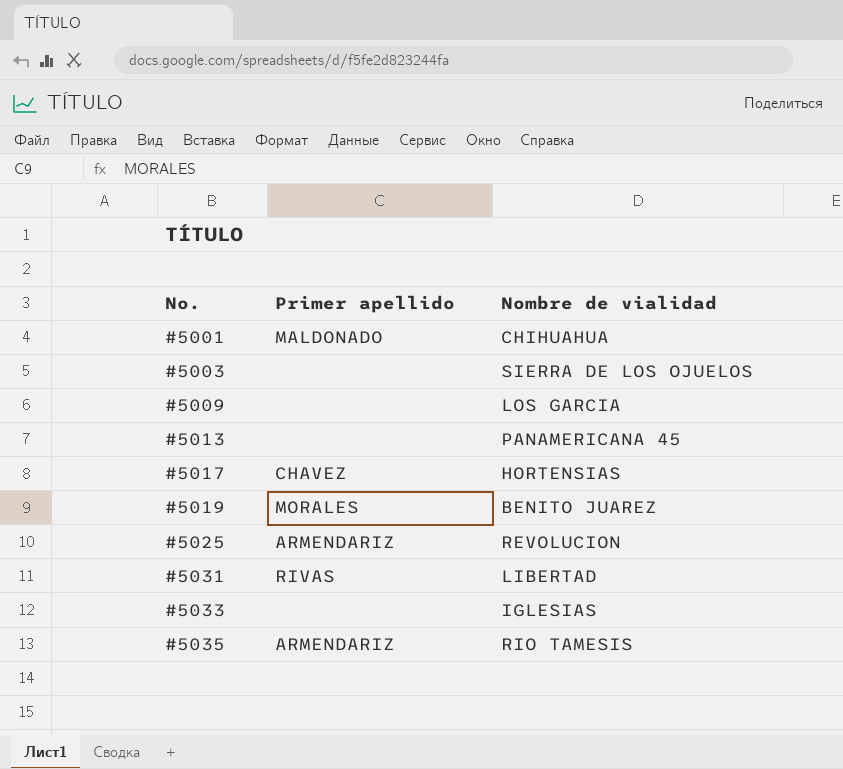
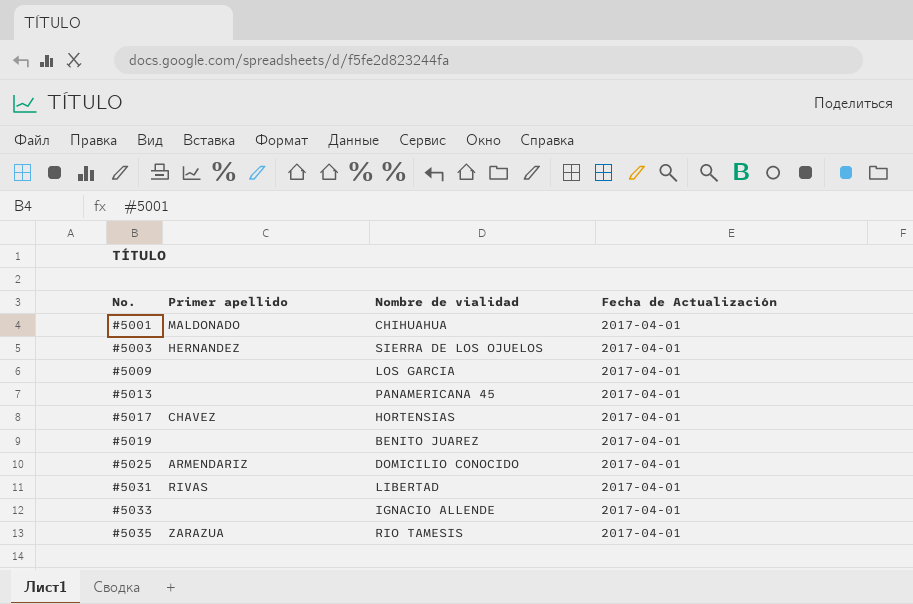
column Fecha de Actualización | position: none -> 4
#5003 | Primer apellido: none -> HERNANDEZ
#5019 | Primer apellido: MORALES -> none
#5025 | Nombre de vialidad: REVOLUCION -> DOMICILIO CONOCIDO
#5033 | Nombre de vialidad: IGLESIAS -> IGNACIO ALLENDE
#5035 | Primer apellido: ARMENDARIZ -> ZARAZUA

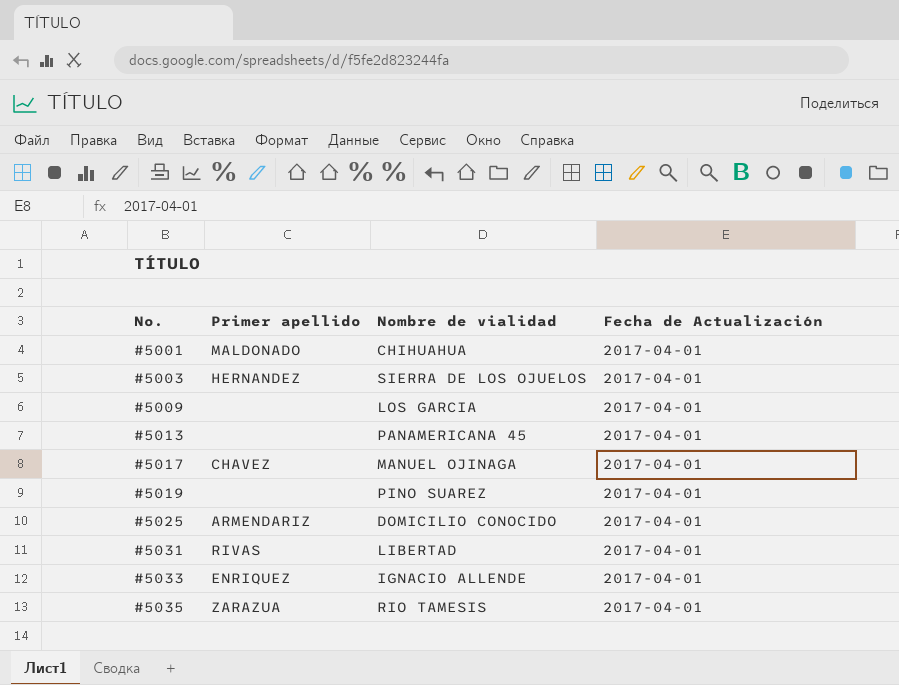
#5017 | Nombre de vialidad: HORTENSIAS -> MANUEL OJINAGA
#5019 | Nombre de vialidad: BENITO JUAREZ -> PINO SUAREZ
#5033 | Primer apellido: none -> ENRIQUEZ

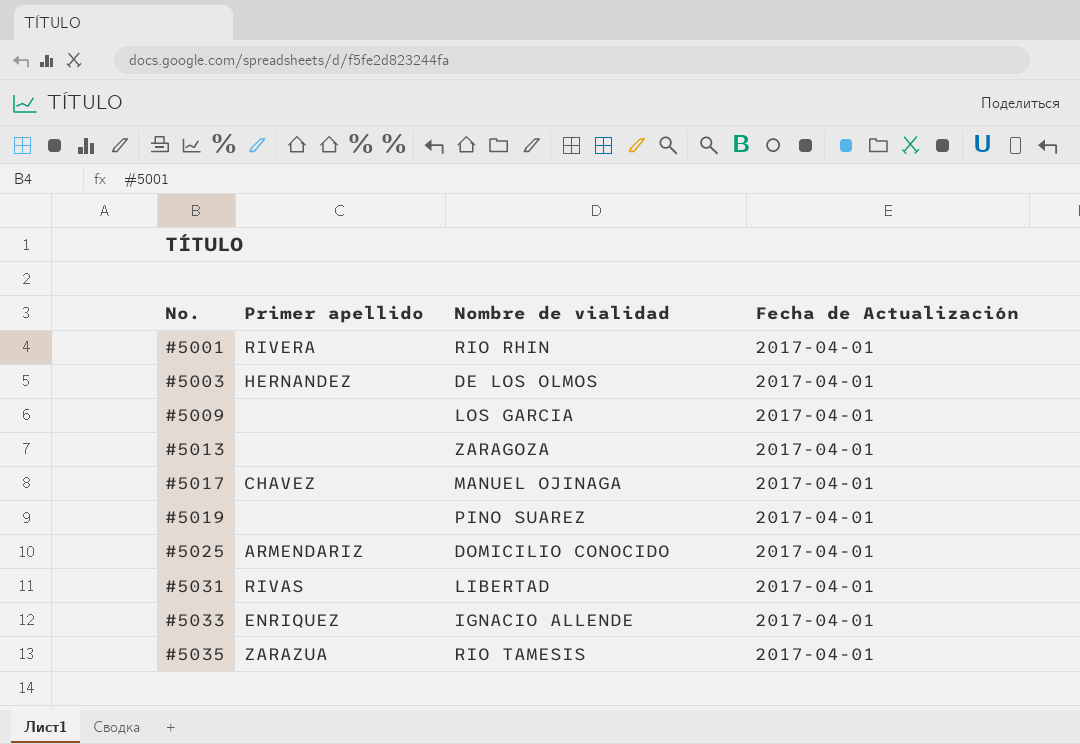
#5001 | Primer apellido: MALDONADO -> RIVERA
#5001 | Nombre de vialidad: CHIHUAHUA -> RIO RHIN
#5003 | Nombre de vialidad: SIERRA DE LOS OJUELOS -> DE LOS OLMOS
#5013 | Nombre de vialidad: PANAMERICANA 45 -> ZARAGOZA

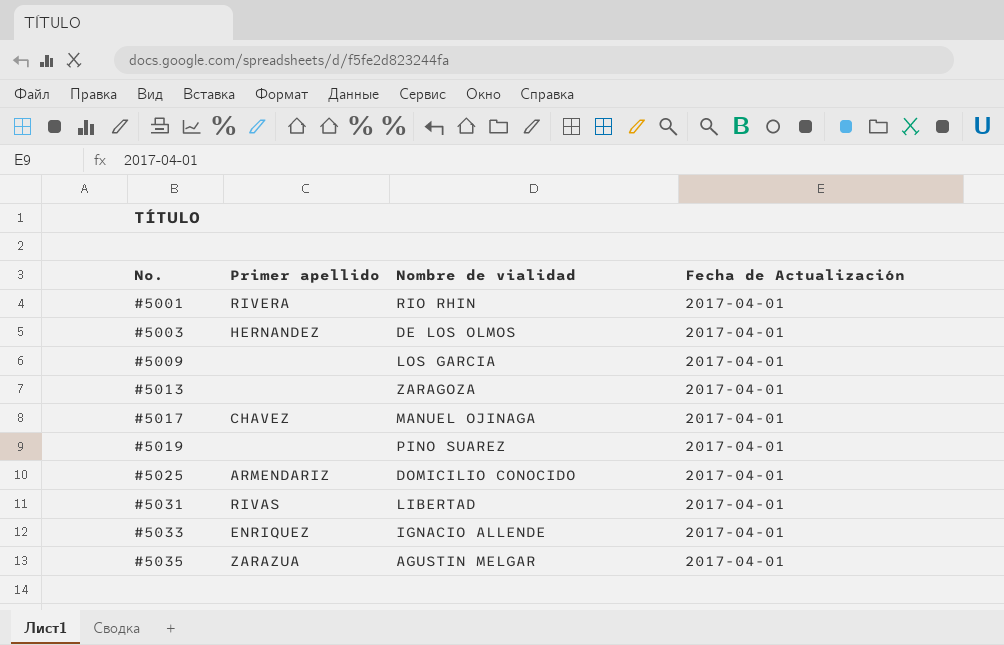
#5035 | Nombre de vialidad: RIO TAMESIS -> AGUSTIN MELGAR

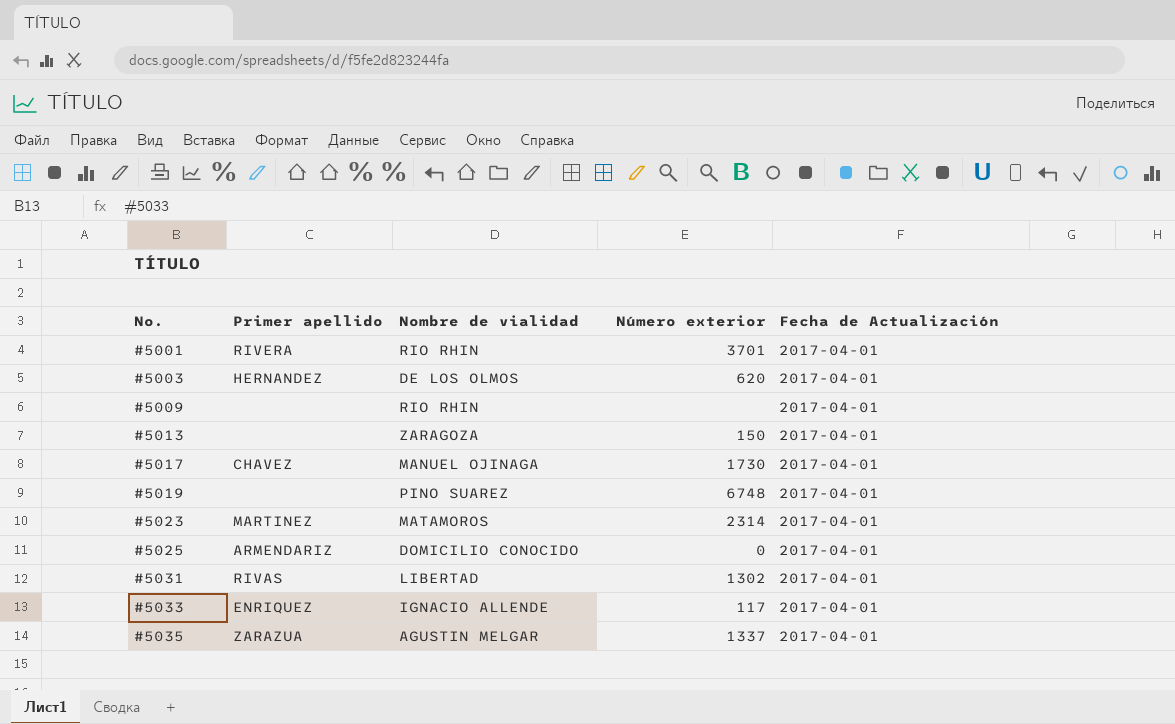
column Número exterior | position: none -> 4
#5009 | Nombre de vialidad: LOS GARCIA -> RIO RHIN
row #5023: none -> MARTINEZ | MATAMOROS | 2314 | 2017-04-01

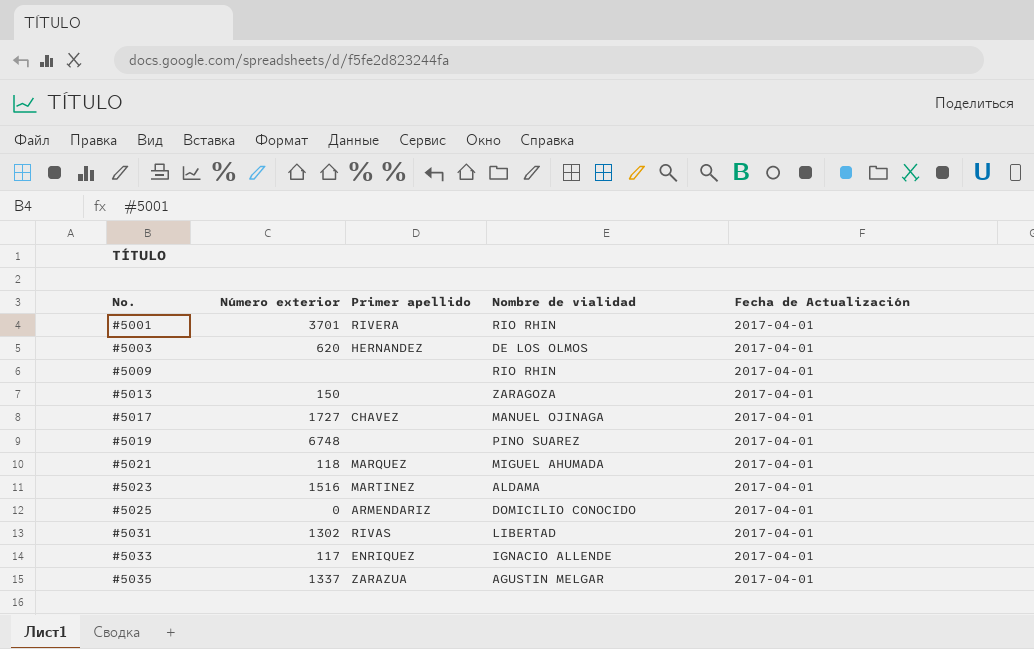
column Número exterior | position: 4 -> 2
#5017 | Número exterior: 1730 -> 1727
row #5021: none -> 118 | MARQUEZ | MIGUEL AHUMADA | 2017-04-01
#5023 | Número exterior: 2314 -> 1516
#5023 | Nombre de vialidad: MATAMOROS -> ALDAMA

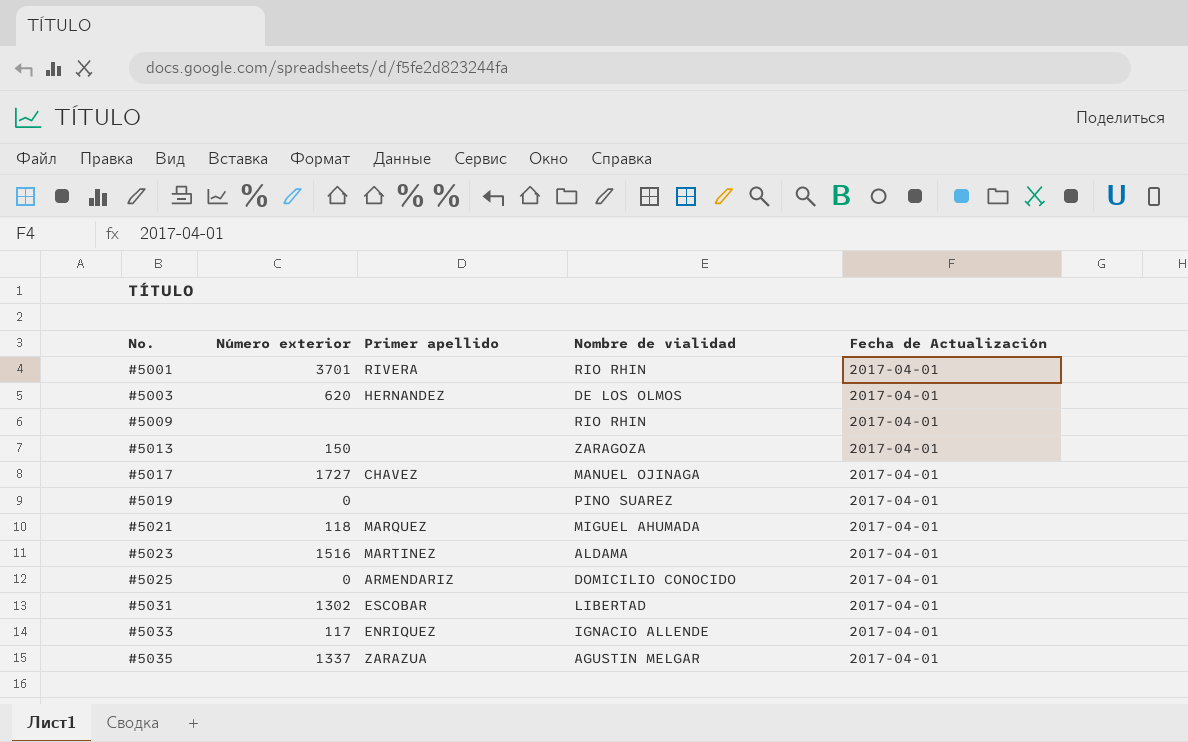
#5019 | Número exterior: 6748 -> 0
#5031 | Primer apellido: RIVAS -> ESCOBAR

